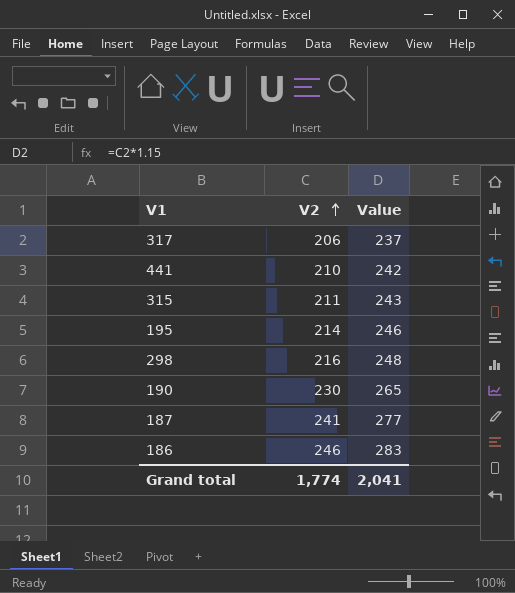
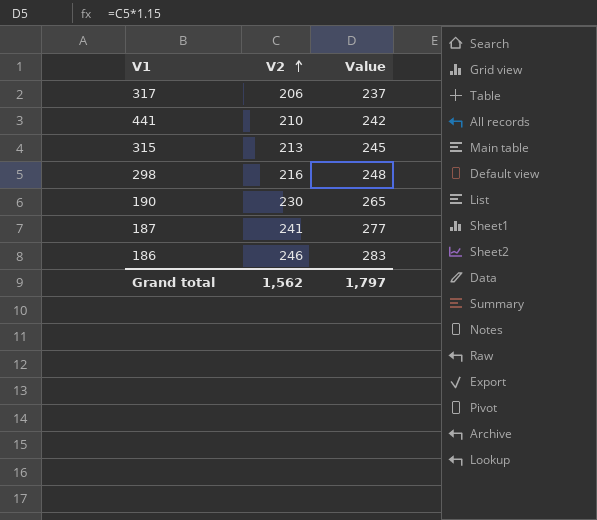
row 195: 214 | 246 -> none
315 | V2: 211 -> 213
315 | Value: 243 -> 245
Grand total | V2: 1,774 -> 1,562
Grand total | Value: 2,041 -> 1,797

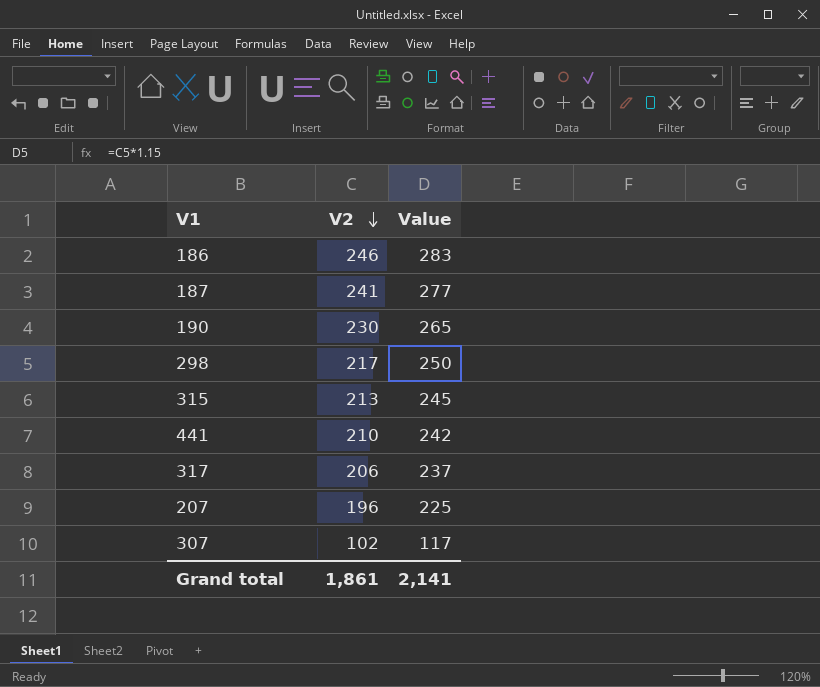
row order: V2 ascending -> V2 descending
298 | V2: 216 -> 217
298 | Value: 248 -> 250
row 207: none -> 196 | 225
row 307: none -> 102 | 117
Grand total | V2: 1,562 -> 1,861
Grand total | Value: 1,797 -> 2,141

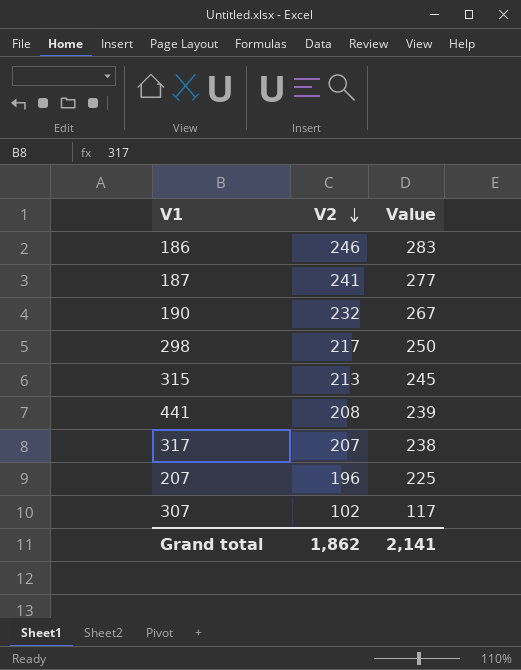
190 | V2: 230 -> 232
190 | Value: 265 -> 267
441 | V2: 210 -> 208
441 | Value: 242 -> 239
317 | V2: 206 -> 207
317 | Value: 237 -> 238
Grand total | V2: 1,861 -> 1,862

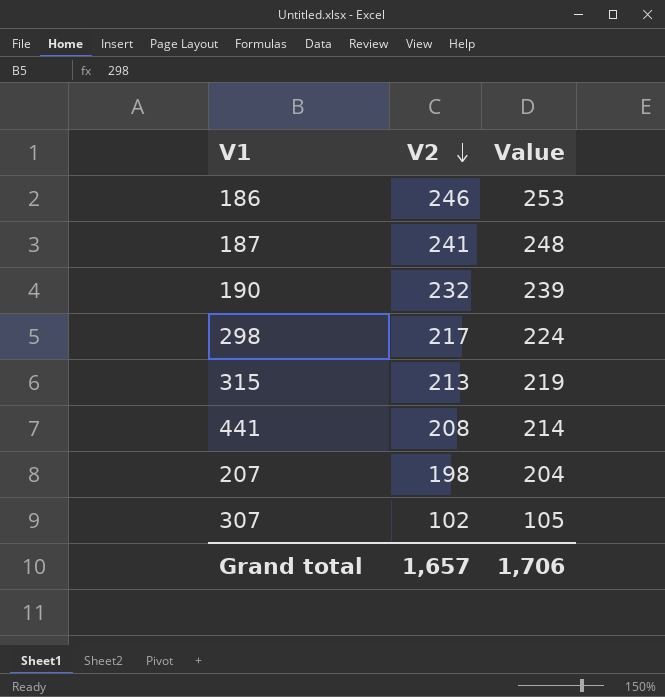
column Value | formula: [V2] * 1.15 -> [V2] * 1.03
row 317: 207 | 238 -> none
207 | V2: 196 -> 198
Grand total | V2: 1,862 -> 1,657
Grand total | Value: 2,141 -> 1,706

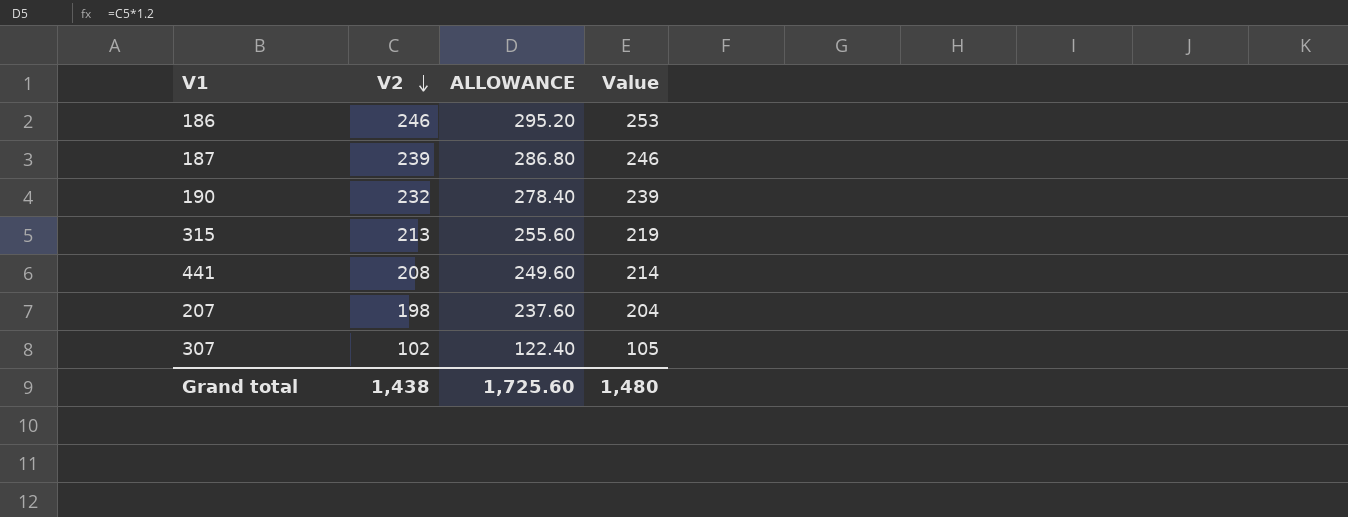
column ALLOWANCE | formula: none -> [V2] * 1.2
row 298: 217 | 224 -> none
187 | V2: 241 -> 239
187 | Value: 248 -> 246
Grand total | V2: 1,657 -> 1,438
Grand total | Value: 1,706 -> 1,480

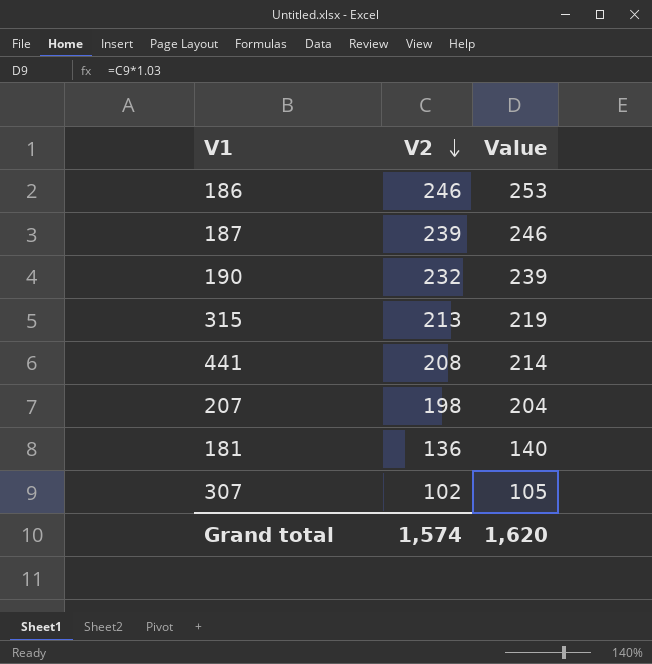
column ALLOWANCE | formula: [V2] * 1.2 -> none
row 181: none -> 136 | 140
Grand total | V2: 1,438 -> 1,574
Grand total | Value: 1,480 -> 1,620

